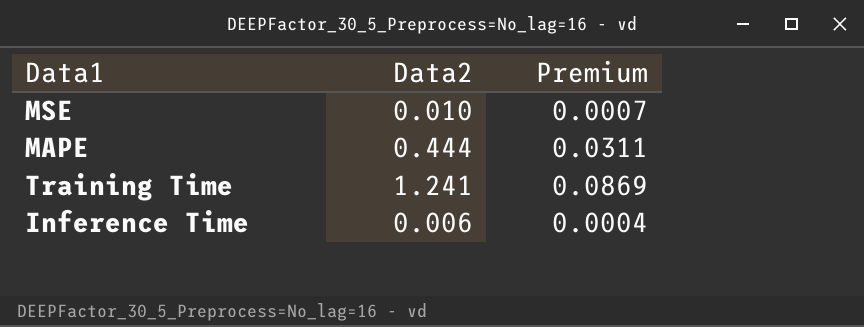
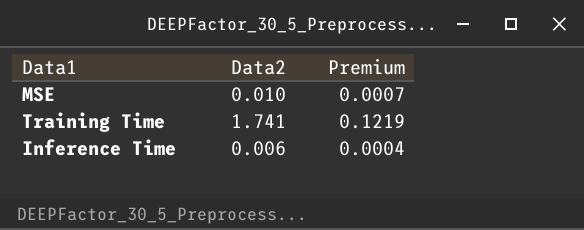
row MAPE: 0.444 | 0.0311 -> none
Training Time | Data2: 1.241 -> 1.741
Training Time | Premium: 0.0869 -> 0.1219

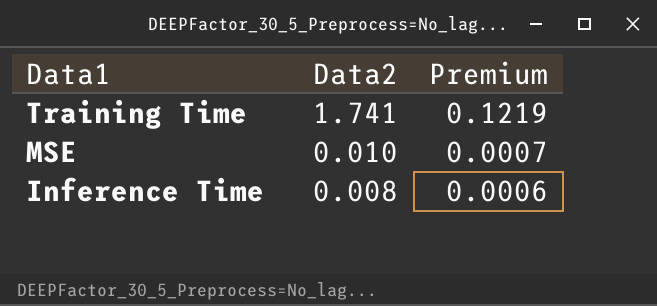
row order: none -> Data1 descending
Inference Time | Data2: 0.006 -> 0.008
Inference Time | Premium: 0.0004 -> 0.0006

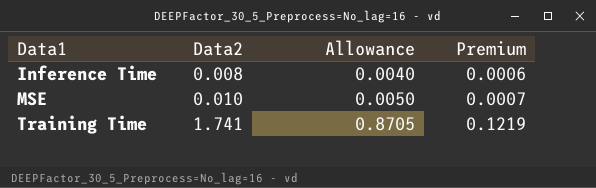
row order: Data1 descending -> Data1 ascending
column Allowance | formula: none -> [Data2] * 0.5

